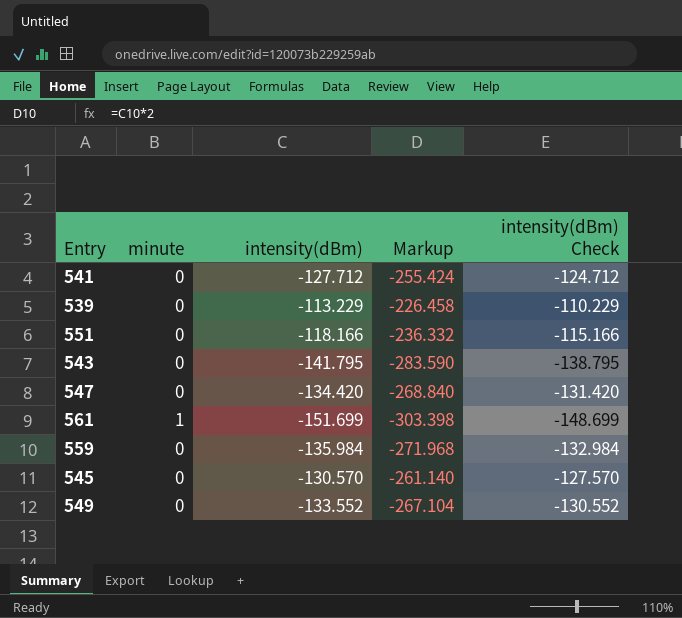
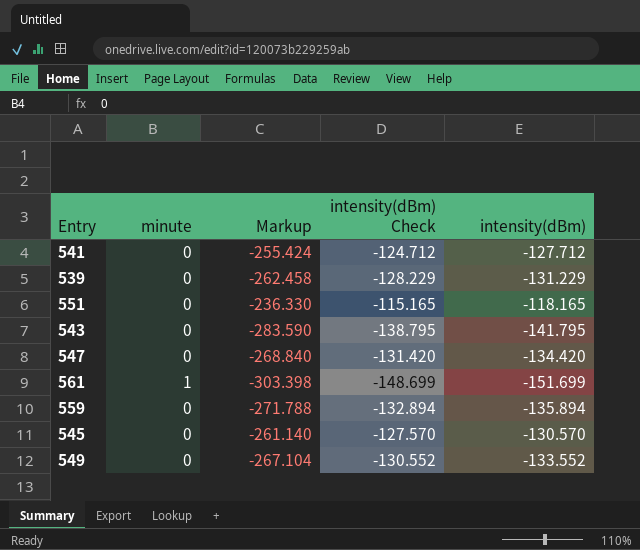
column intensity(dBm) | position: 3 -> 5
539 | Markup: -226.458 -> -262.458
539 | intensity(dBm) Check: -110.229 -> -128.229
539 | intensity(dBm): -113.229 -> -131.229
551 | Markup: -236.332 -> -236.330
551 | intensity(dBm) Check: -115.166 -> -115.165
551 | intensity(dBm): -118.166 -> -118.165
559 | Markup: -271.968 -> -271.788
559 | intensity(dBm) Check: -132.984 -> -132.894
559 | intensity(dBm): -135.984 -> -135.894

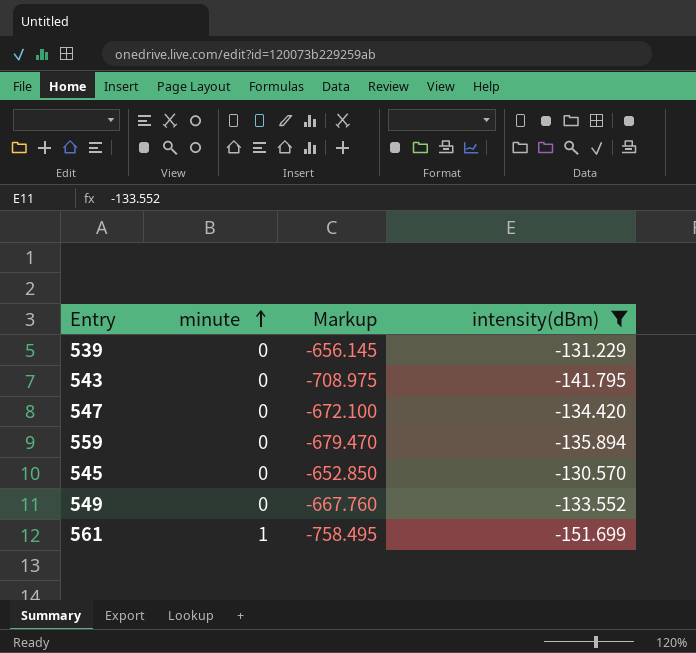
filter: none -> intensity(dBm) <= -130.570
row order: none -> minute ascending
column intensity(dBm) Check | formula: [intensity(dBm)] + 3 -> none
column Markup | formula: [intensity(dBm)] * 2 -> [intensity(dBm)] * 5

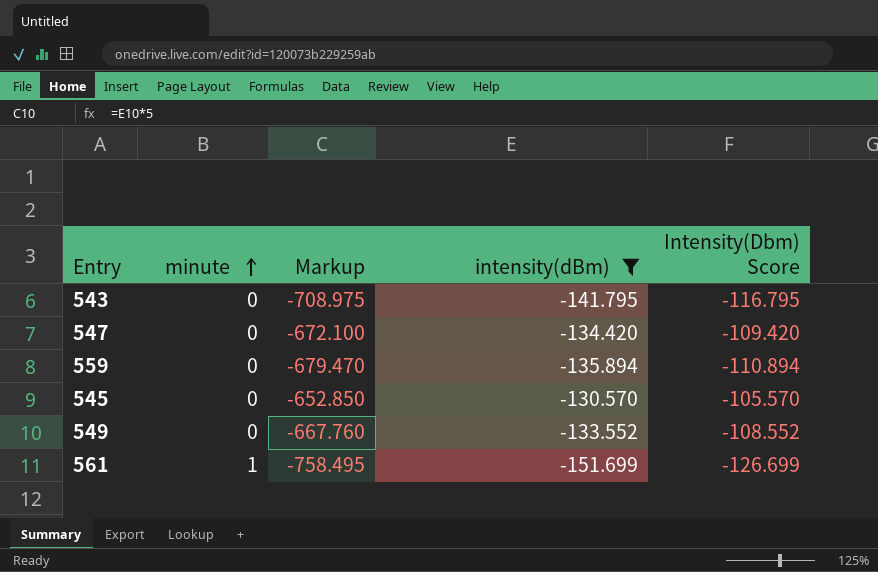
column Intensity(Dbm) Score | formula: none -> [intensity(dBm)] + 25
row 539: 0 | -656.145 | -131.229 -> none

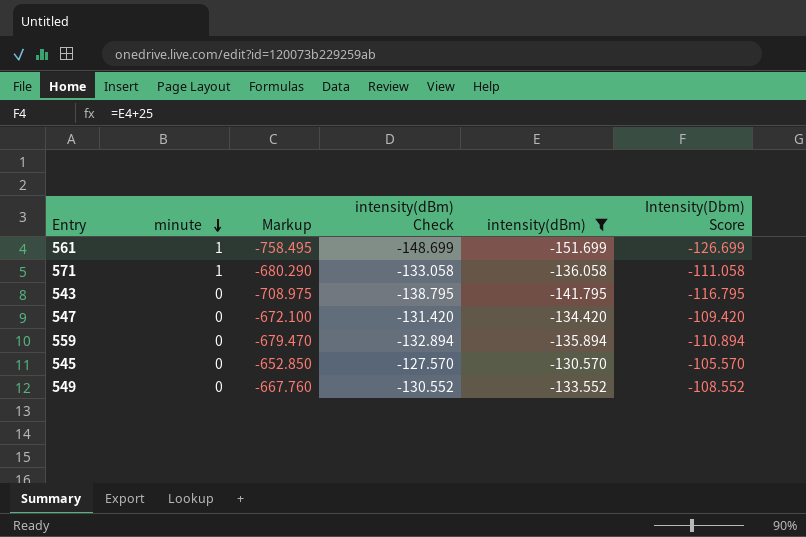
row order: minute ascending -> minute descending
column intensity(dBm) Check | formula: none -> [intensity(dBm)] + 3
row 571: none -> 1 | -680.290 | -133.058 | -136.058 | -111.058

